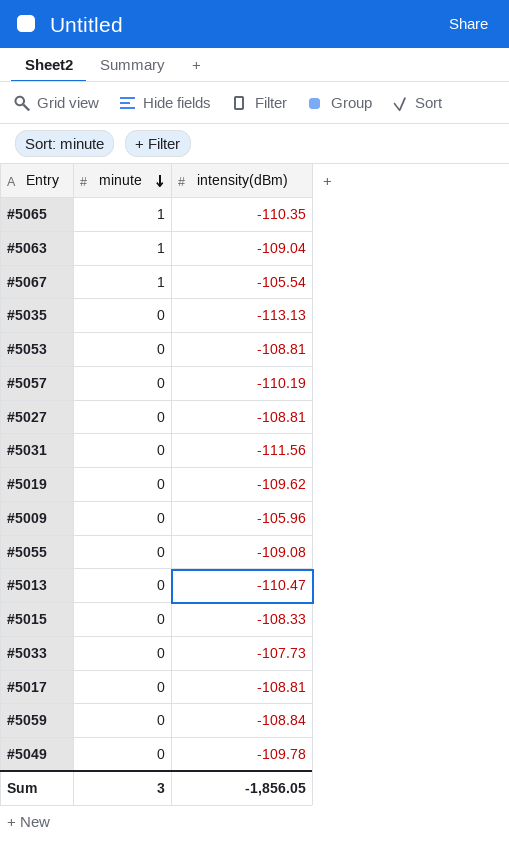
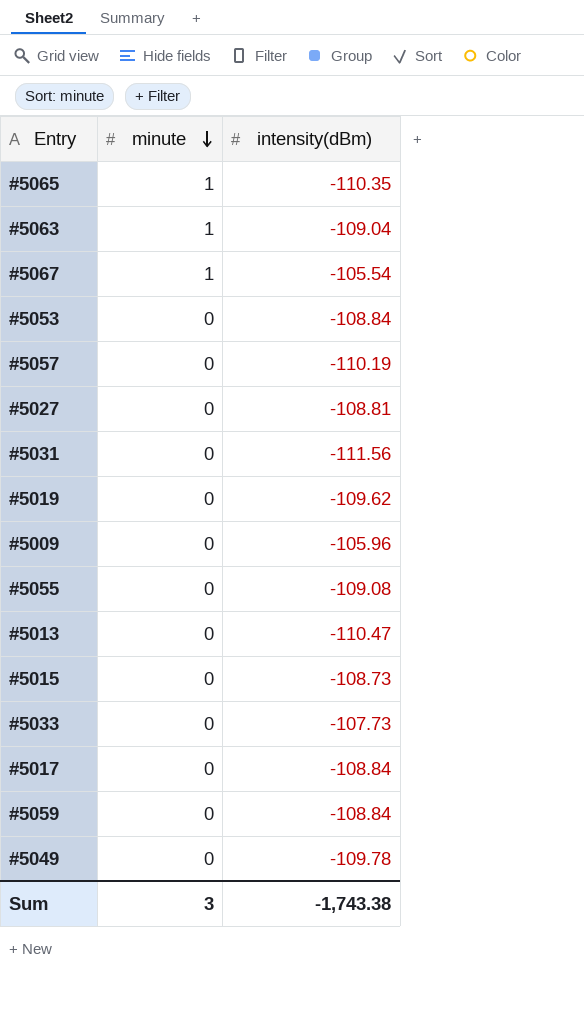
row #5035: 0 | -113.13 -> none
#5053 | intensity(dBm): -108.81 -> -108.84
#5015 | intensity(dBm): -108.33 -> -108.73
#5017 | intensity(dBm): -108.81 -> -108.84
Sum | intensity(dBm): -1,856.05 -> -1,743.38

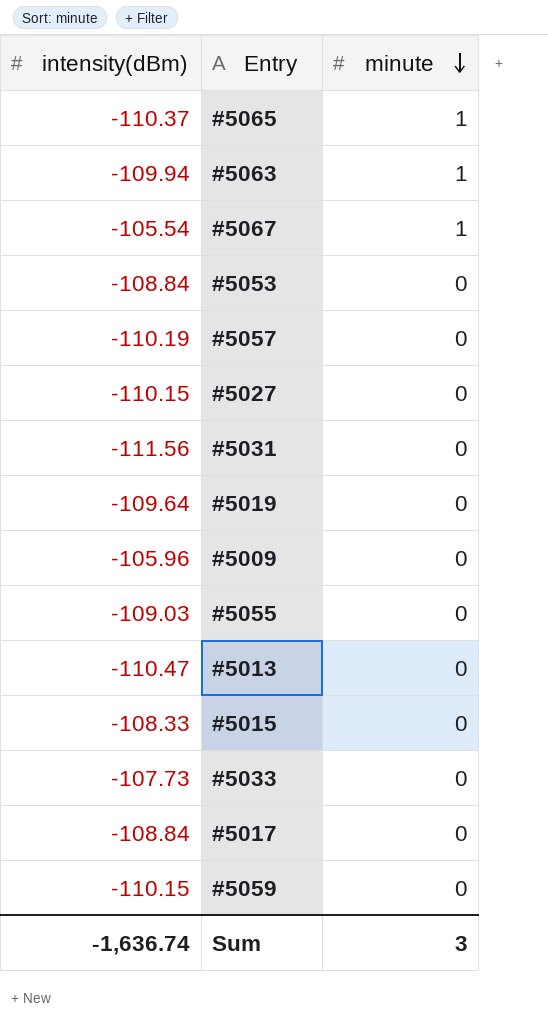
column intensity(dBm) | position: 3 -> 1
row #5049: 0 | -109.78 -> none
#5065 | intensity(dBm): -110.35 -> -110.37
#5063 | intensity(dBm): -109.04 -> -109.94
#5027 | intensity(dBm): -108.81 -> -110.15
#5019 | intensity(dBm): -109.62 -> -109.64
#5055 | intensity(dBm): -109.08 -> -109.03
#5015 | intensity(dBm): -108.73 -> -108.33
#5059 | intensity(dBm): -108.84 -> -110.15
Sum | intensity(dBm): -1,743.38 -> -1,636.74

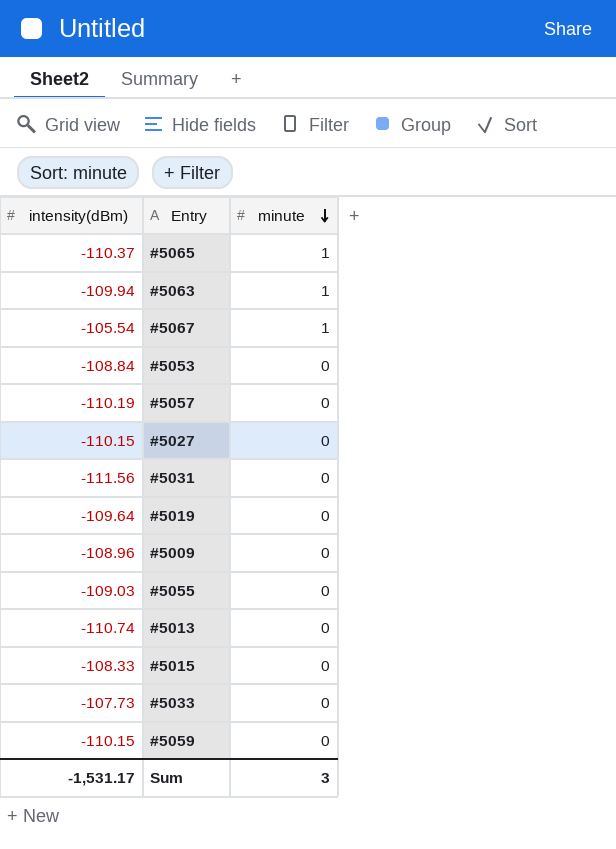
row #5017: -108.84 | 0 -> none
#5009 | intensity(dBm): -105.96 -> -108.96
#5013 | intensity(dBm): -110.47 -> -110.74
Sum | intensity(dBm): -1,636.74 -> -1,531.17

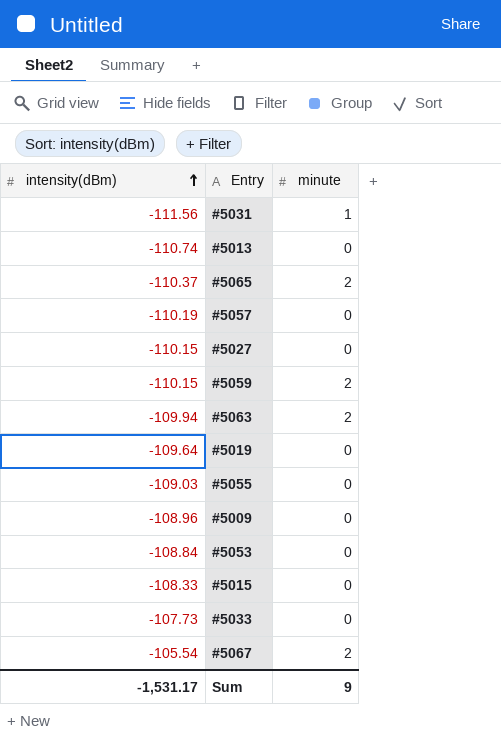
row order: minute descending -> intensity(dBm) ascending
#5031 | minute: 0 -> 1
#5065 | minute: 1 -> 2
#5059 | minute: 0 -> 2
#5063 | minute: 1 -> 2
#5067 | minute: 1 -> 2
Sum | minute: 3 -> 9

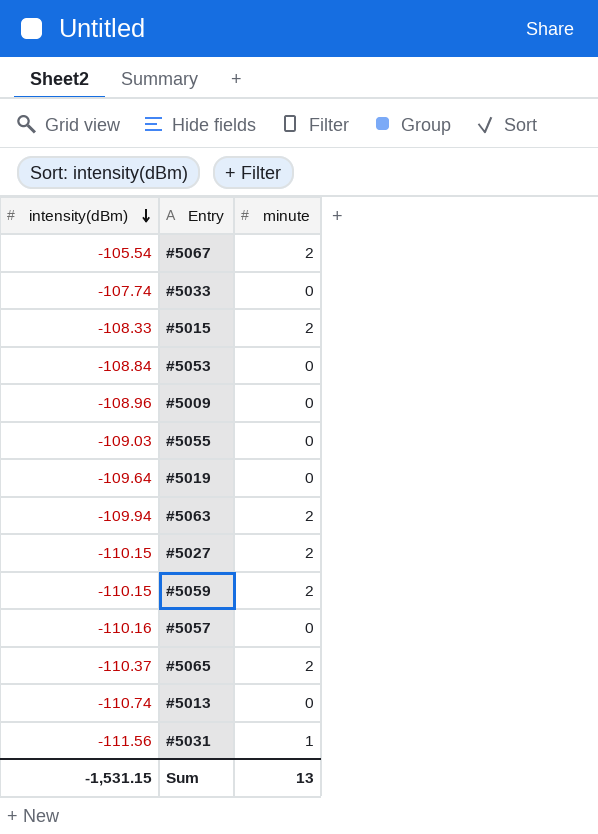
row order: intensity(dBm) ascending -> intensity(dBm) descending
#5033 | intensity(dBm): -107.73 -> -107.74
#5015 | minute: 0 -> 2
#5027 | minute: 0 -> 2
#5057 | intensity(dBm): -110.19 -> -110.16
Sum | intensity(dBm): -1,531.17 -> -1,531.15
Sum | minute: 9 -> 13

